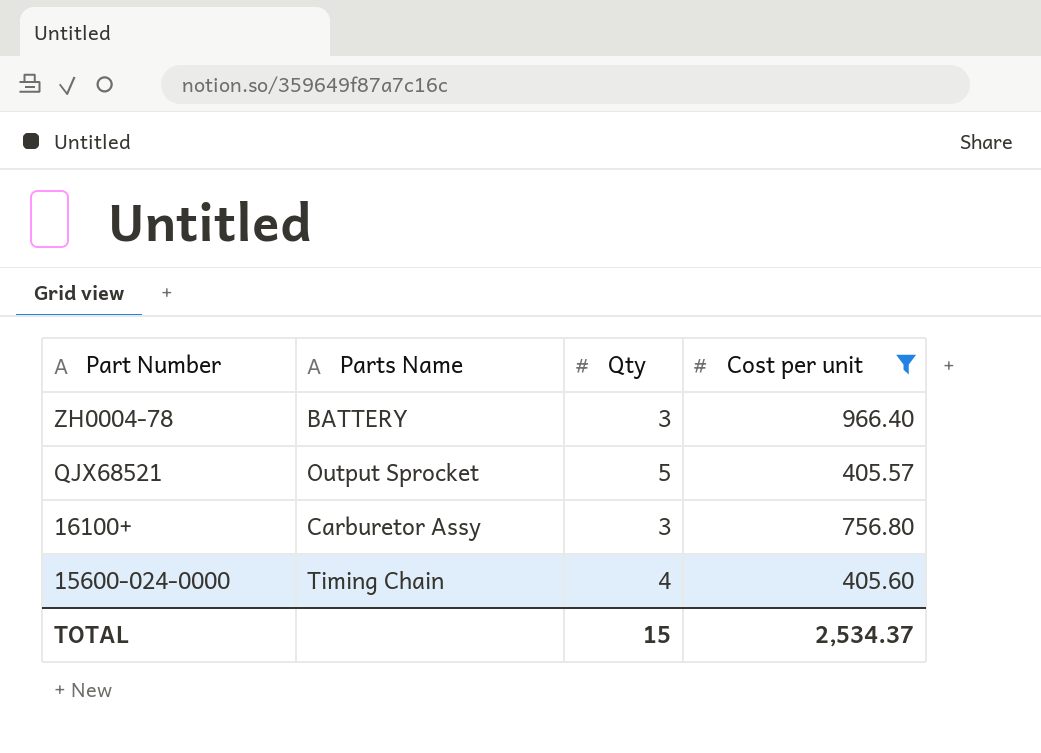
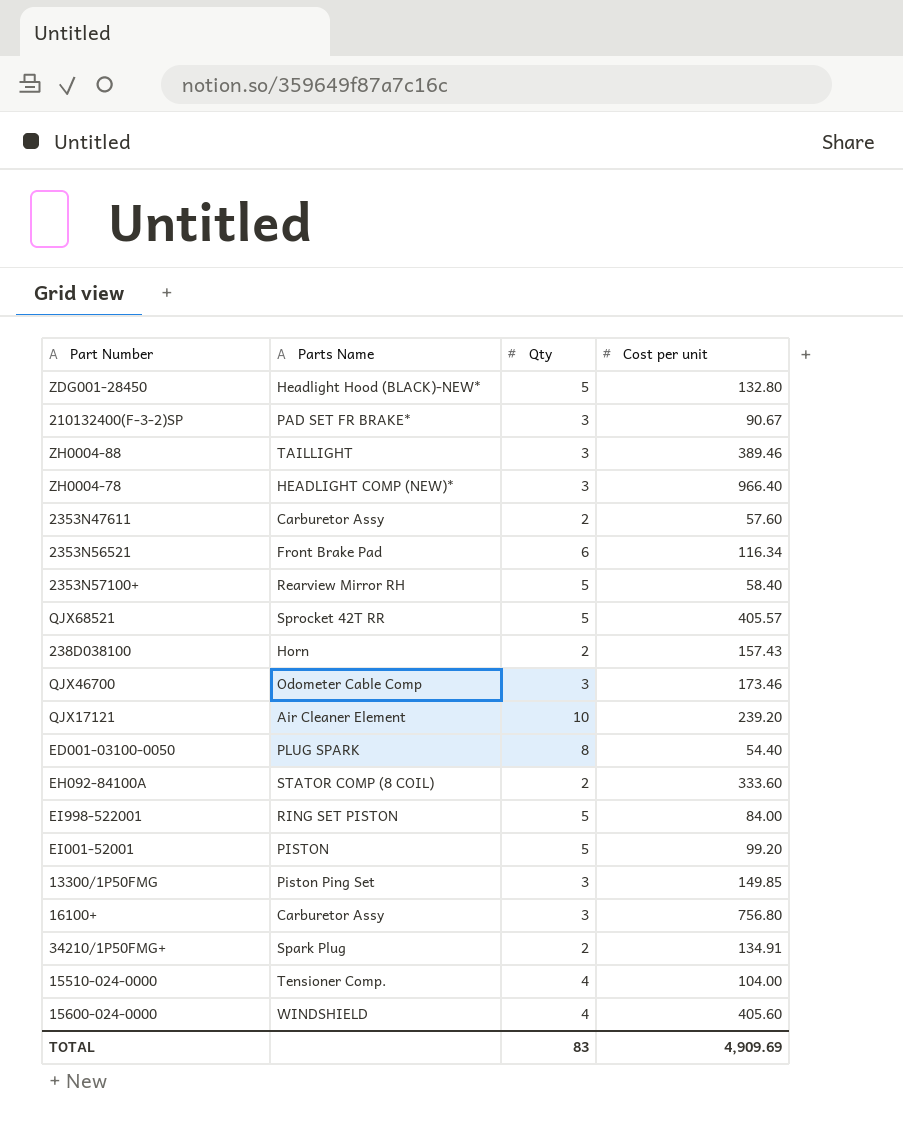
filter: Cost per unit >= 405.57 -> none
ZH0004-78 | Parts Name: BATTERY -> HEADLIGHT COMP (NEW)*
QJX68521 | Parts Name: Output Sprocket -> Sprocket 42T RR
15600-024-0000 | Parts Name: Timing Chain -> WINDSHIELD
TOTAL | Qty: 15 -> 83
TOTAL | Cost per unit: 2,534.37 -> 4,909.69

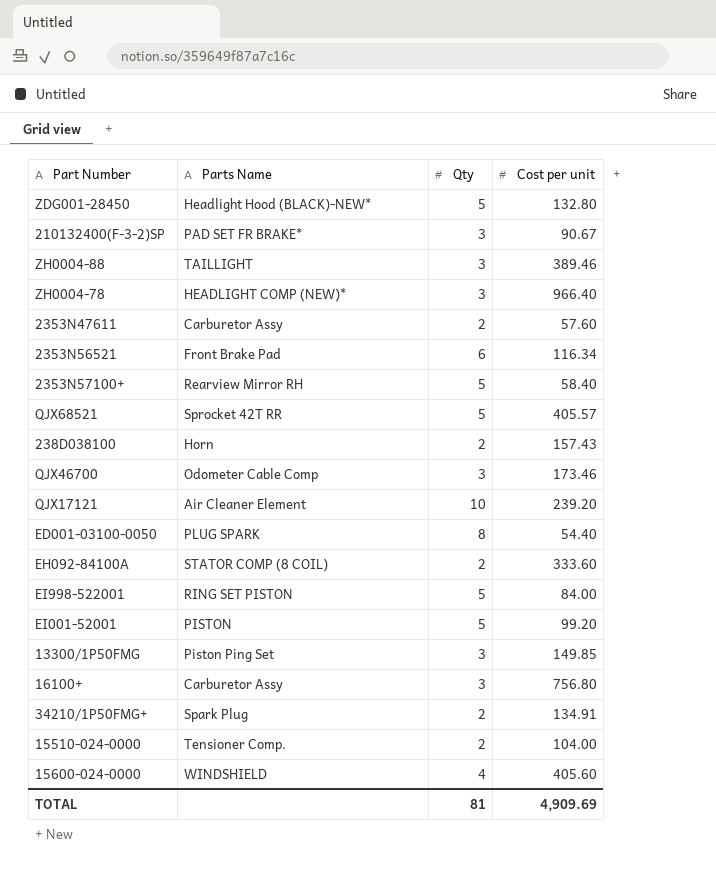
15510-024-0000 | Qty: 4 -> 2
TOTAL | Qty: 83 -> 81

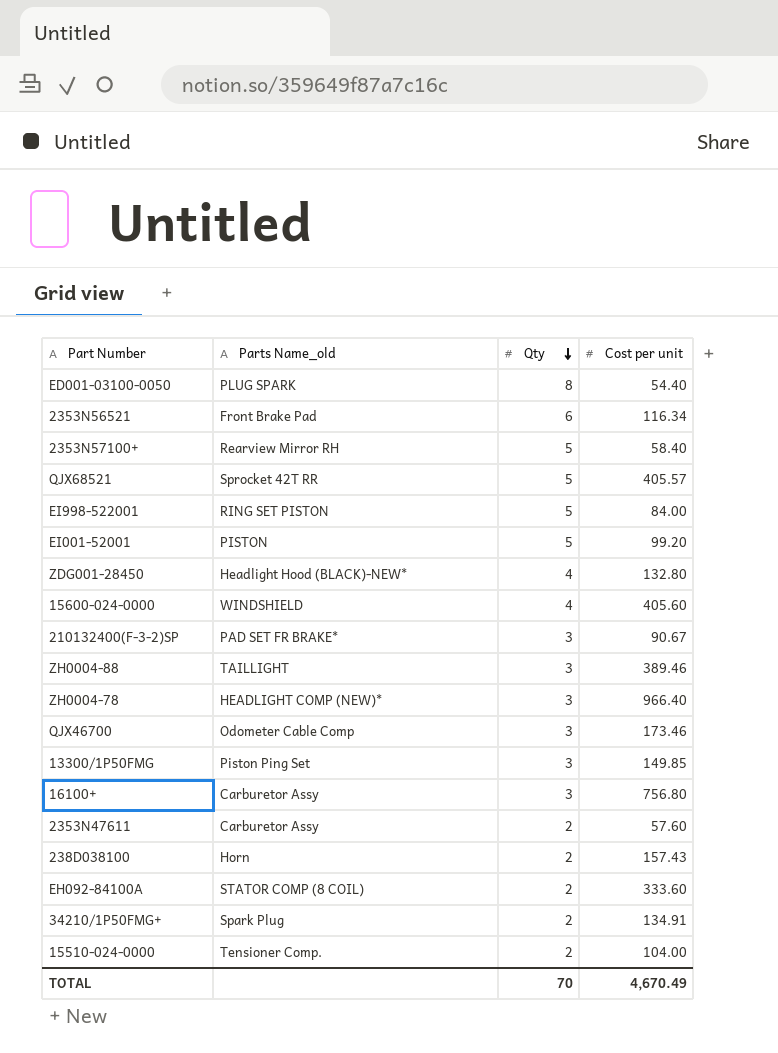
row order: none -> Qty descending
column name: Parts Name -> Parts Name_old
row QJX17121: Air Cleaner Element | 10 | 239.20 -> none
ZDG001-28450 | Qty: 5 -> 4
TOTAL | Qty: 81 -> 70
TOTAL | Cost per unit: 4,909.69 -> 4,670.49

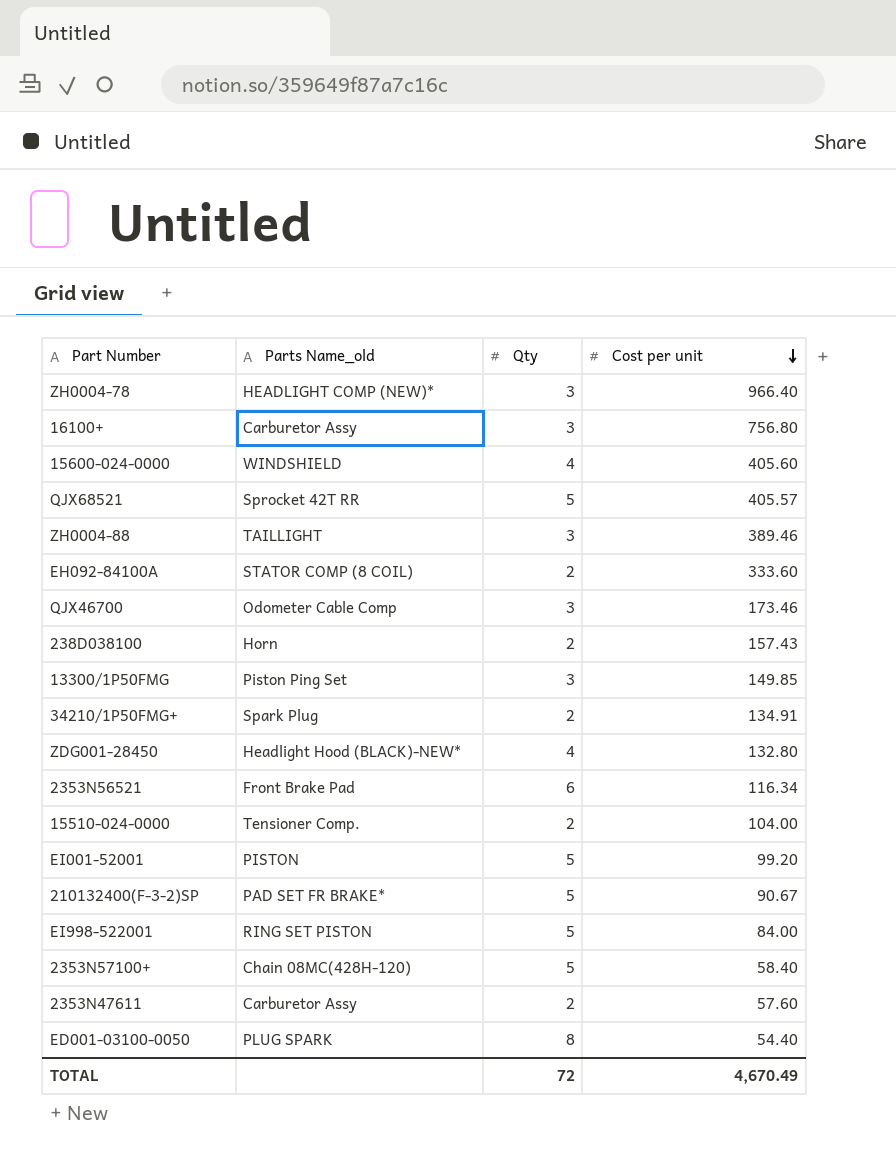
row order: Qty descending -> Cost per unit descending
210132400(F-3-2)SP | Qty: 3 -> 5
2353N57100+ | Parts Name_old: Rearview Mirror RH -> Chain 08MC(428H-120)
TOTAL | Qty: 70 -> 72

